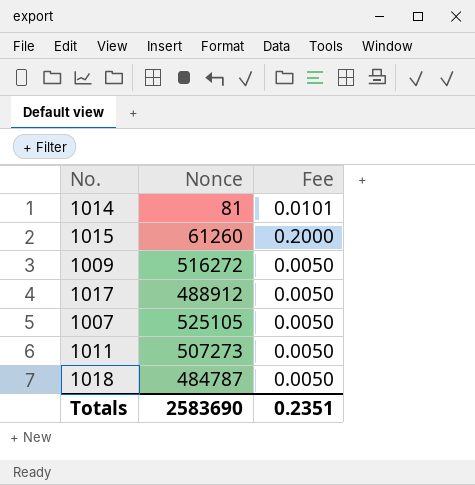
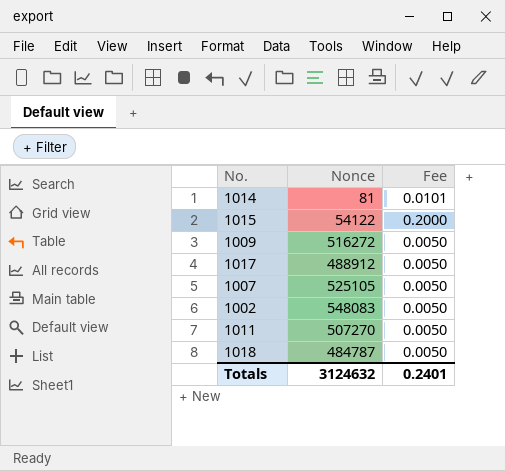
1015 | Nonce: 61260 -> 54122
row 1002: none -> 548083 | 0.0050
1011 | Nonce: 507273 -> 507270
Totals | Nonce: 2583690 -> 3124632
Totals | Fee: 0.2351 -> 0.2401

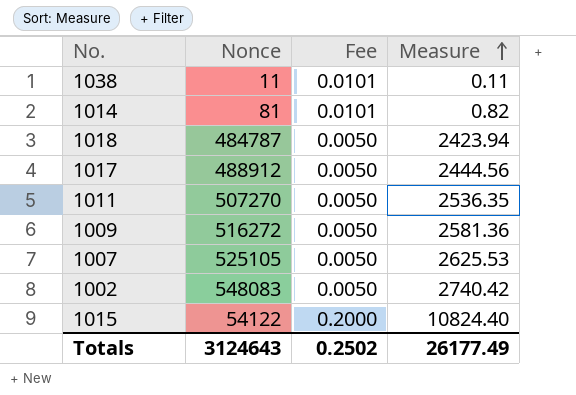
row order: none -> Measure ascending
column Measure | formula: none -> [Nonce] * [Fee]
row 1038: none -> 11 | 0.0101 | 0.11
Totals | Nonce: 3124632 -> 3124643
Totals | Fee: 0.2401 -> 0.2502

